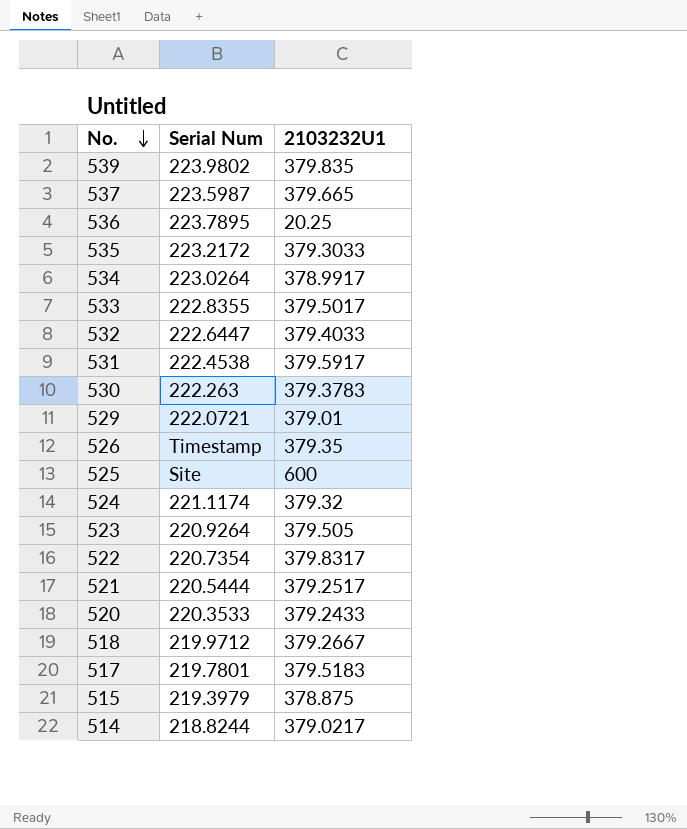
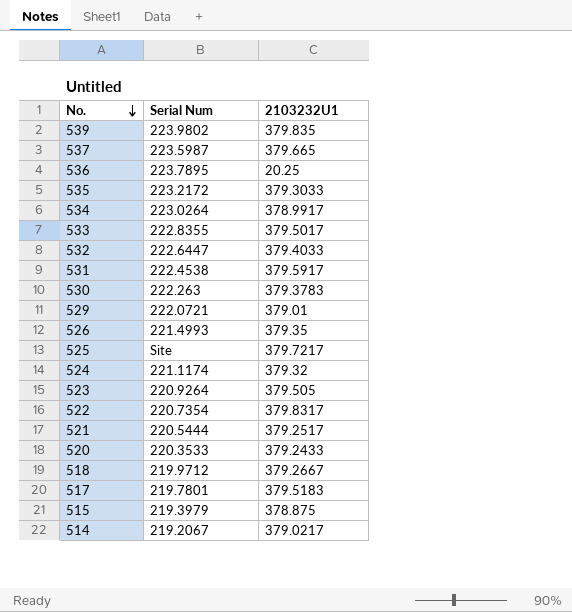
526 | Serial Num: Timestamp -> 221.4993
525 | 2103232U1: 600 -> 379.7217
514 | Serial Num: 218.8244 -> 219.2067

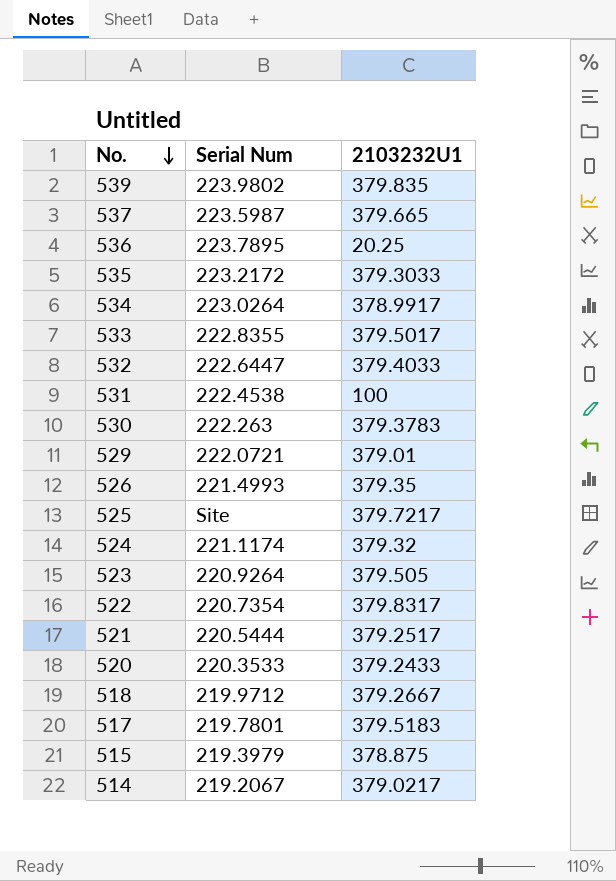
531 | 2103232U1: 379.5917 -> 100

